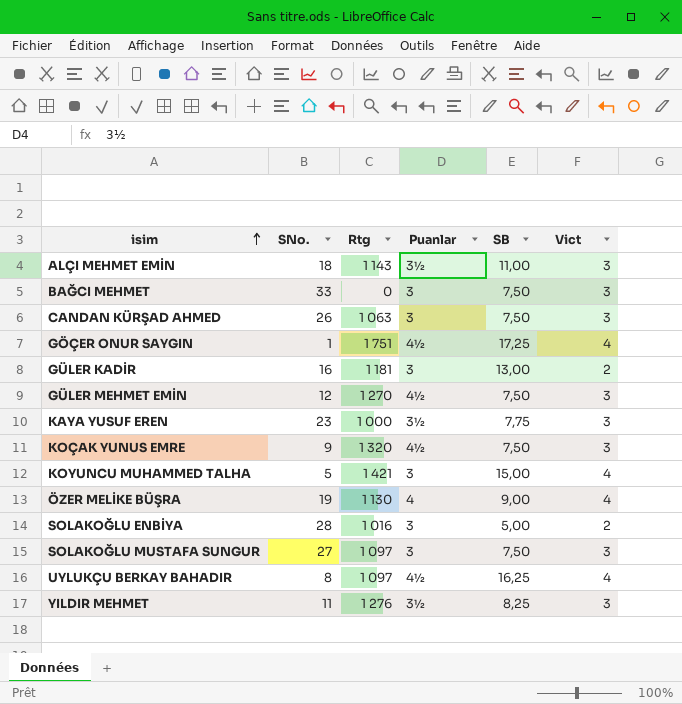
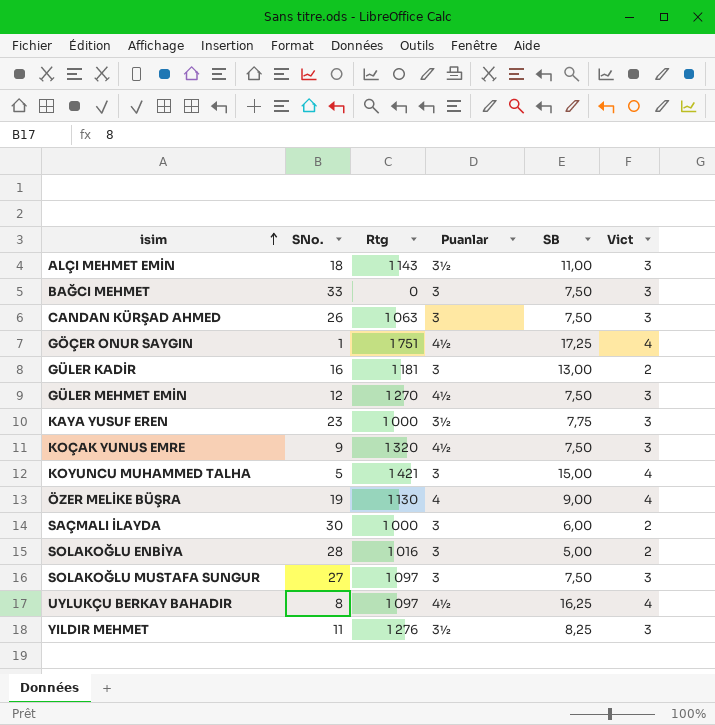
row SAÇMALI İLAYDA: none -> 30 | 1 000 | 3 | 6,00 | 2

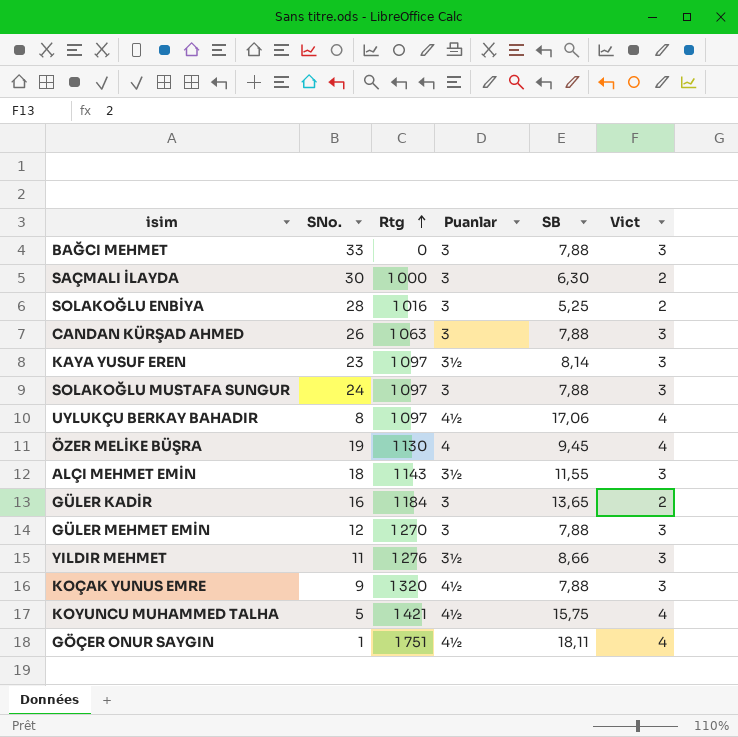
row order: isim ascending -> Rtg ascending
BAĞCI MEHMET | SB: 7,50 -> 7,88
SAÇMALI İLAYDA | SB: 6,00 -> 6,30
SOLAKOĞLU ENBİYA | SB: 5,00 -> 5,25
CANDAN KÜRŞAD AHMED | SB: 7,50 -> 7,88
KAYA YUSUF EREN | Rtg: 1 000 -> 1 097
KAYA YUSUF EREN | SB: 7,75 -> 8,14
SOLAKOĞLU MUSTAFA SUNGUR | SNo.: 27 -> 24
SOLAKOĞLU MUSTAFA SUNGUR | SB: 7,50 -> 7,88
UYLUKÇU BERKAY BAHADIR | SB: 16,25 -> 17,06
ÖZER MELİKE BÜŞRA | SB: 9,00 -> 9,45
ALÇI MEHMET EMİN | SB: 11,00 -> 11,55
GÜLER KADİR | Rtg: 1 181 -> 1 184
GÜLER KADİR | SB: 13,00 -> 13,65
GÜLER MEHMET EMİN | Puanlar: 4½ -> 3
GÜLER MEHMET EMİN | SB: 7,50 -> 7,88
YILDIR MEHMET | SB: 8,25 -> 8,66
KOÇAK YUNUS EMRE | SB: 7,50 -> 7,88
KOYUNCU MUHAMMED TALHA | Puanlar: 3 -> 4½
KOYUNCU MUHAMMED TALHA | SB: 15,00 -> 15,75
GÖÇER ONUR SAYGIN | SB: 17,25 -> 18,11

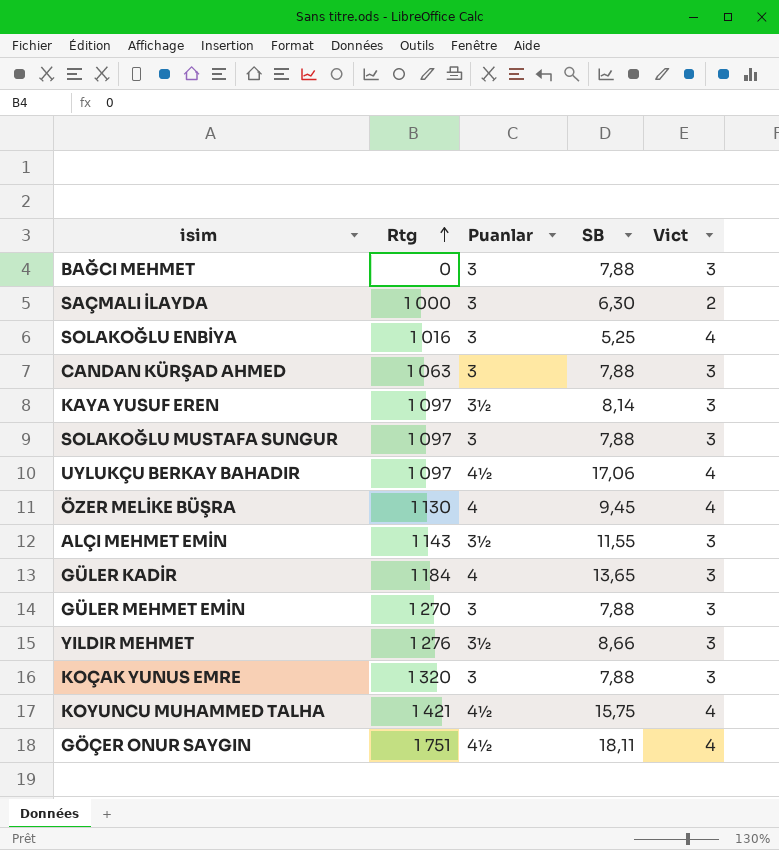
column SNo. | position: 2 -> none
SOLAKOĞLU ENBİYA | Vict: 2 -> 4
GÜLER KADİR | Puanlar: 3 -> 4
GÜLER KADİR | Vict: 2 -> 3
KOÇAK YUNUS EMRE | Puanlar: 4½ -> 3

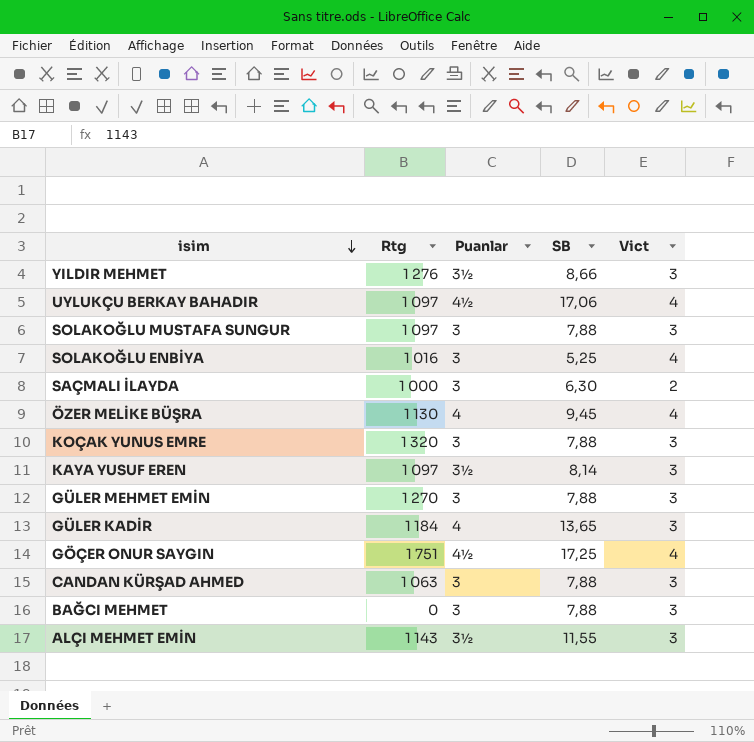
row order: Rtg ascending -> isim descending
row KOYUNCU MUHAMMED TALHA: 1 421 | 4½ | 15,75 | 4 -> none
GÖÇER ONUR SAYGIN | SB: 18,11 -> 17,25

